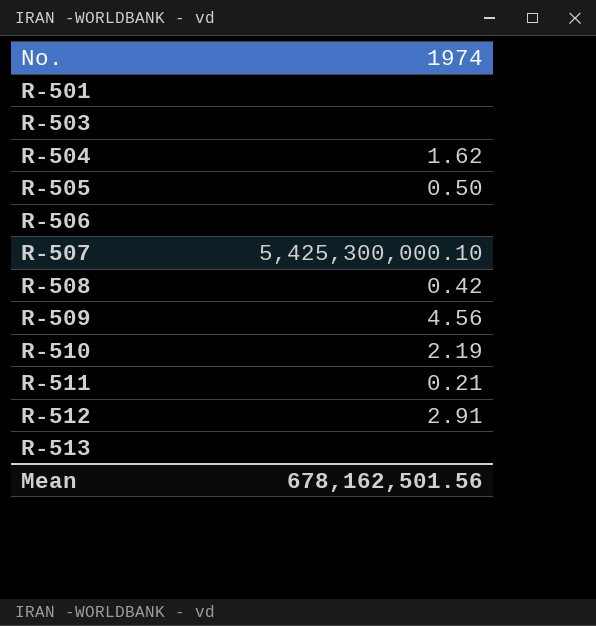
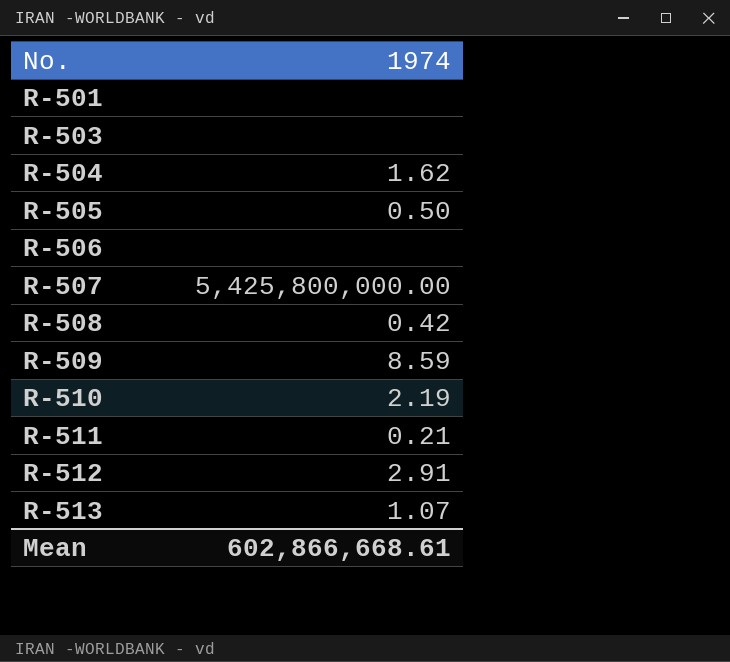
R-507 | 1974: 5,425,300,000.10 -> 5,425,800,000.00
R-509 | 1974: 4.56 -> 8.59
R-513 | 1974: none -> 1.07
Mean | 1974: 678,162,501.56 -> 602,866,668.61

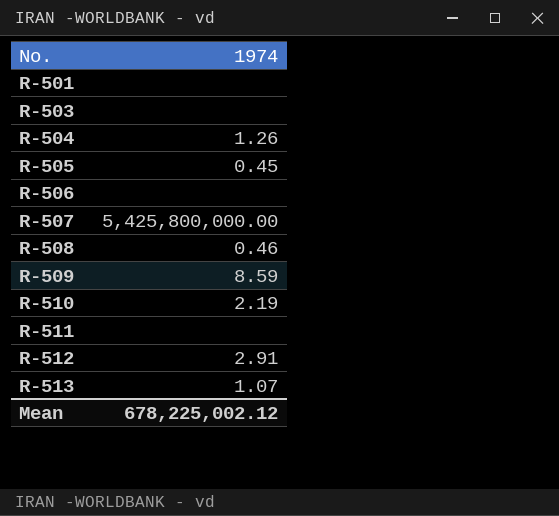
R-504 | 1974: 1.62 -> 1.26
R-505 | 1974: 0.50 -> 0.45
R-508 | 1974: 0.42 -> 0.46
R-511 | 1974: 0.21 -> none
Mean | 1974: 602,866,668.61 -> 678,225,002.12

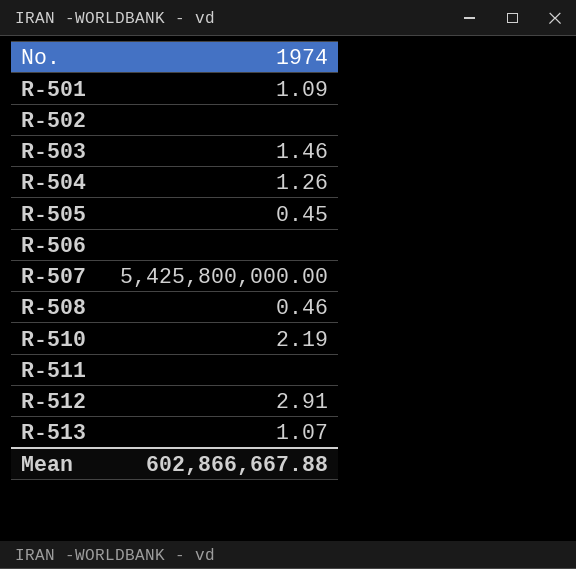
row R-509: 8.59 -> none
R-501 | 1974: none -> 1.09
row R-502: none -> none
R-503 | 1974: none -> 1.46
Mean | 1974: 678,225,002.12 -> 602,866,667.88

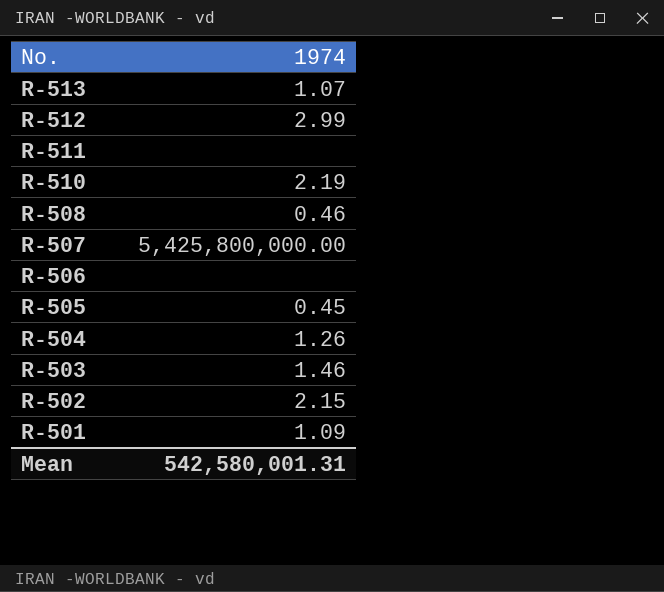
row order: No. ascending -> No. descending
R-512 | 1974: 2.91 -> 2.99
R-502 | 1974: none -> 2.15
Mean | 1974: 602,866,667.88 -> 542,580,001.31

